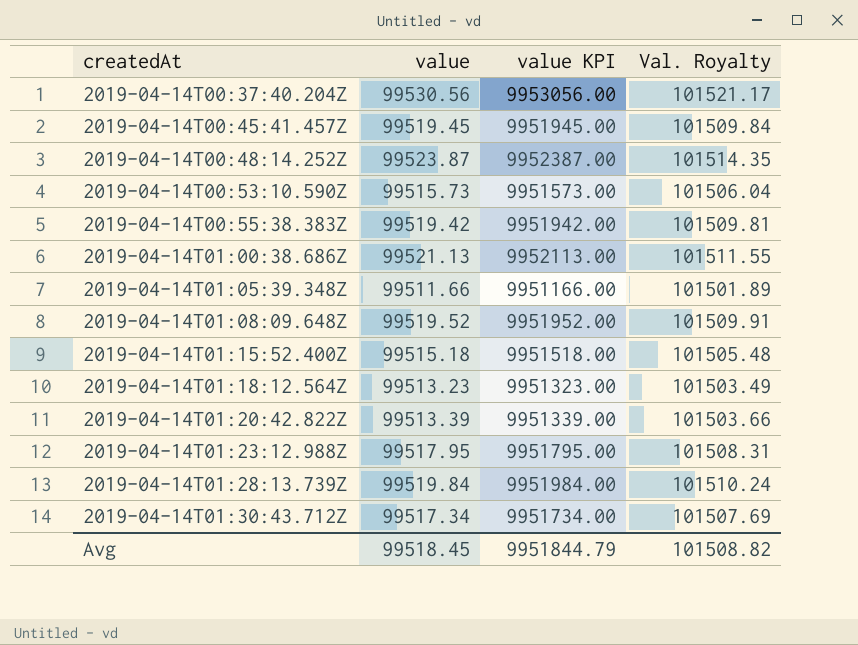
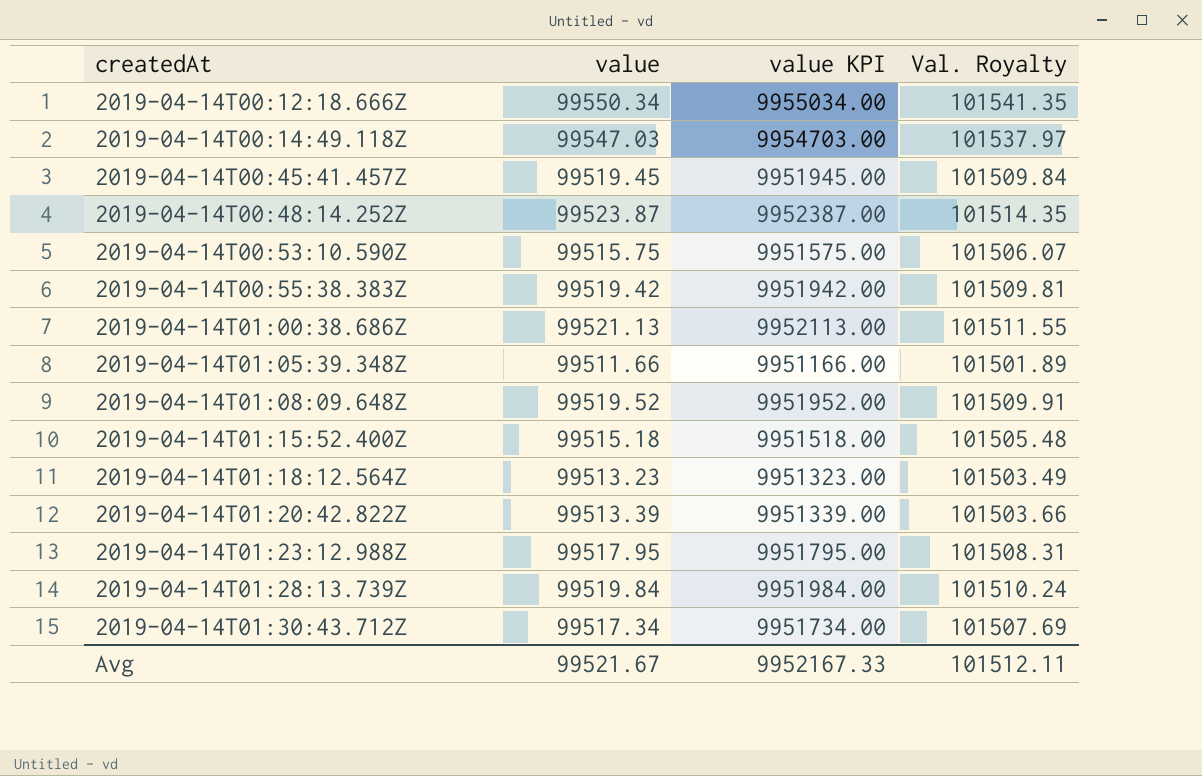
row 2019-04-14T00:37:40.204Z: 99530.56 | 9953056.00 | 101521.17 -> none
row 2019-04-14T00:12:18.666Z: none -> 99550.34 | 9955034.00 | 101541.35
row 2019-04-14T00:14:49.118Z: none -> 99547.03 | 9954703.00 | 101537.97
2019-04-14T00:53:10.590Z | value: 99515.73 -> 99515.75
2019-04-14T00:53:10.590Z | value KPI: 9951573.00 -> 9951575.00
2019-04-14T00:53:10.590Z | Val. Royalty: 101506.04 -> 101506.07
Avg | value: 99518.45 -> 99521.67
Avg | value KPI: 9951844.79 -> 9952167.33
Avg | Val. Royalty: 101508.82 -> 101512.11

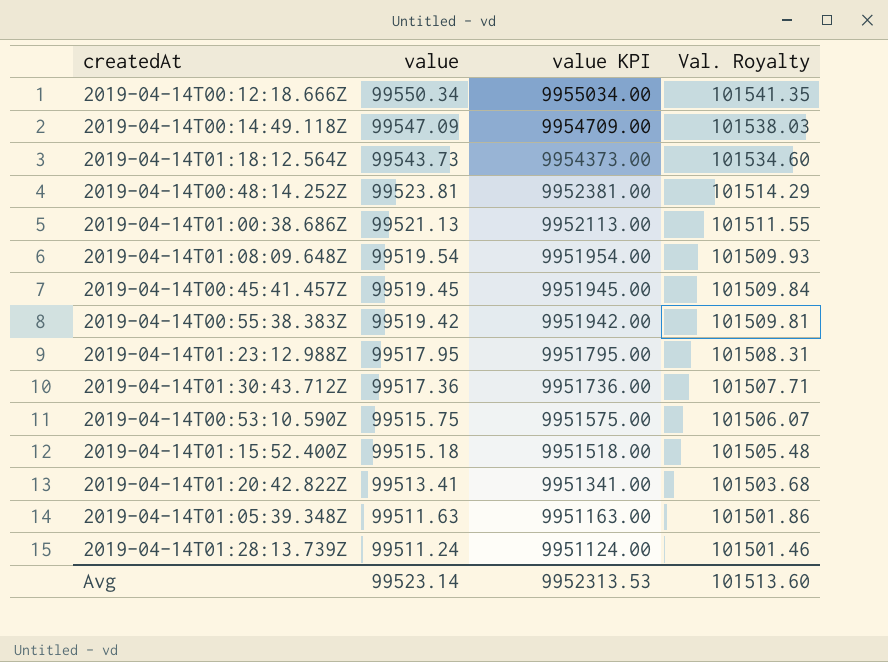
row order: createdAt ascending -> value descending
2019-04-14T00:14:49.118Z | value: 99547.03 -> 99547.09
2019-04-14T00:14:49.118Z | value KPI: 9954703.00 -> 9954709.00
2019-04-14T00:14:49.118Z | Val. Royalty: 101537.97 -> 101538.03
2019-04-14T01:18:12.564Z | value: 99513.23 -> 99543.73
2019-04-14T01:18:12.564Z | value KPI: 9951323.00 -> 9954373.00
2019-04-14T01:18:12.564Z | Val. Royalty: 101503.49 -> 101534.60
2019-04-14T00:48:14.252Z | value: 99523.87 -> 99523.81
2019-04-14T00:48:14.252Z | value KPI: 9952387.00 -> 9952381.00
2019-04-14T00:48:14.252Z | Val. Royalty: 101514.35 -> 101514.29
2019-04-14T01:08:09.648Z | value: 99519.52 -> 99519.54
2019-04-14T01:08:09.648Z | value KPI: 9951952.00 -> 9951954.00
2019-04-14T01:08:09.648Z | Val. Royalty: 101509.91 -> 101509.93
2019-04-14T01:30:43.712Z | value: 99517.34 -> 99517.36
2019-04-14T01:30:43.712Z | value KPI: 9951734.00 -> 9951736.00
2019-04-14T01:30:43.712Z | Val. Royalty: 101507.69 -> 101507.71
2019-04-14T01:20:42.822Z | value: 99513.39 -> 99513.41
2019-04-14T01:20:42.822Z | value KPI: 9951339.00 -> 9951341.00
2019-04-14T01:20:42.822Z | Val. Royalty: 101503.66 -> 101503.68
2019-04-14T01:05:39.348Z | value: 99511.66 -> 99511.63
2019-04-14T01:05:39.348Z | value KPI: 9951166.00 -> 9951163.00
2019-04-14T01:05:39.348Z | Val. Royalty: 101501.89 -> 101501.86
2019-04-14T01:28:13.739Z | value: 99519.84 -> 99511.24
2019-04-14T01:28:13.739Z | value KPI: 9951984.00 -> 9951124.00
2019-04-14T01:28:13.739Z | Val. Royalty: 101510.24 -> 101501.46
Avg | value: 99521.67 -> 99523.14
Avg | value KPI: 9952167.33 -> 9952313.53
Avg | Val. Royalty: 101512.11 -> 101513.60

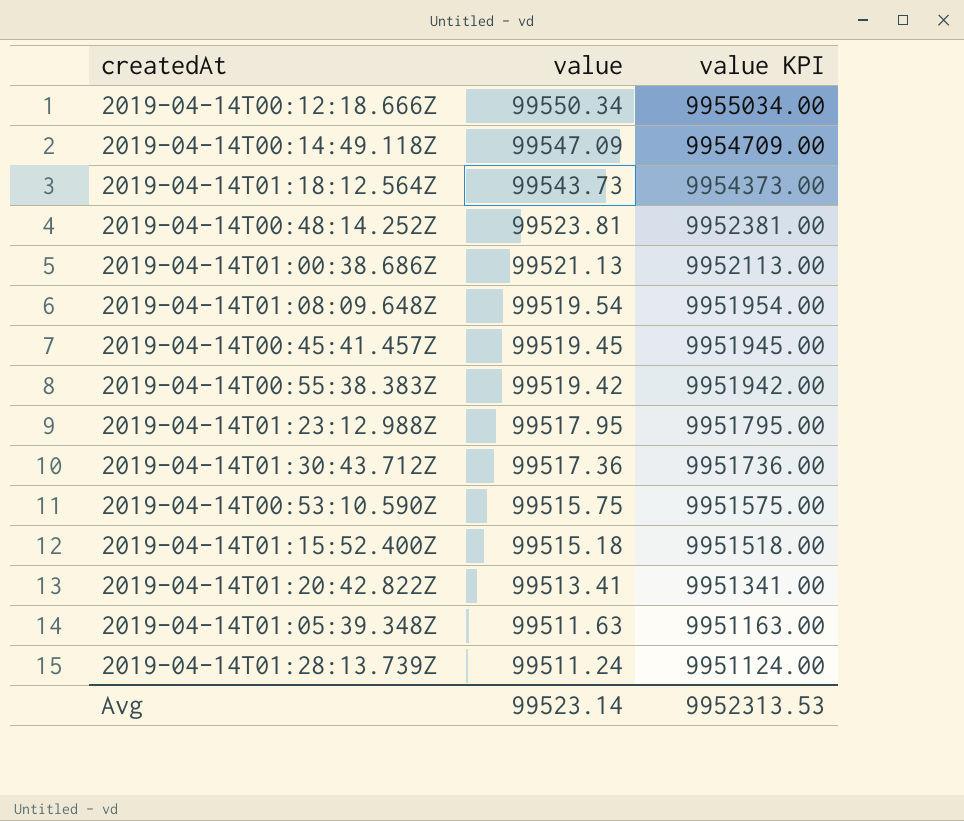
column Val. Royalty | formula: [value] * 1.02 -> none

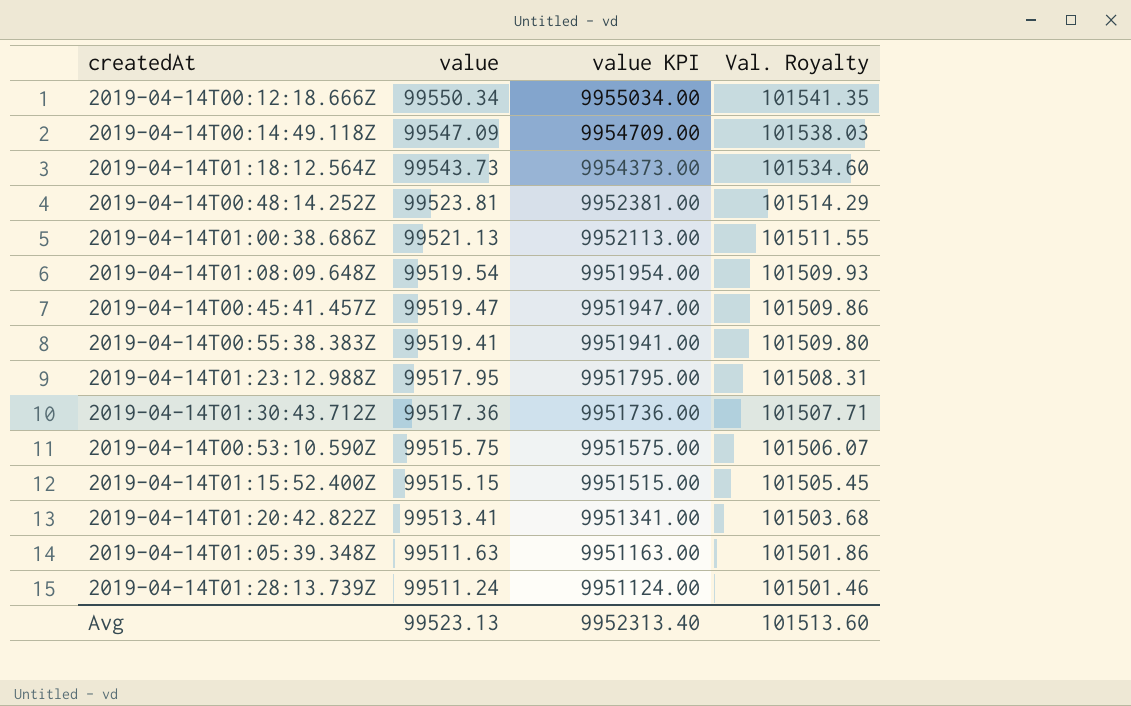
column Val. Royalty | formula: none -> [value] * 1.02
2019-04-14T00:45:41.457Z | value: 99519.45 -> 99519.47
2019-04-14T00:45:41.457Z | value KPI: 9951945.00 -> 9951947.00
2019-04-14T00:55:38.383Z | value: 99519.42 -> 99519.41
2019-04-14T00:55:38.383Z | value KPI: 9951942.00 -> 9951941.00
2019-04-14T01:15:52.400Z | value: 99515.18 -> 99515.15
2019-04-14T01:15:52.400Z | value KPI: 9951518.00 -> 9951515.00
Avg | value: 99523.14 -> 99523.13
Avg | value KPI: 9952313.53 -> 9952313.40

